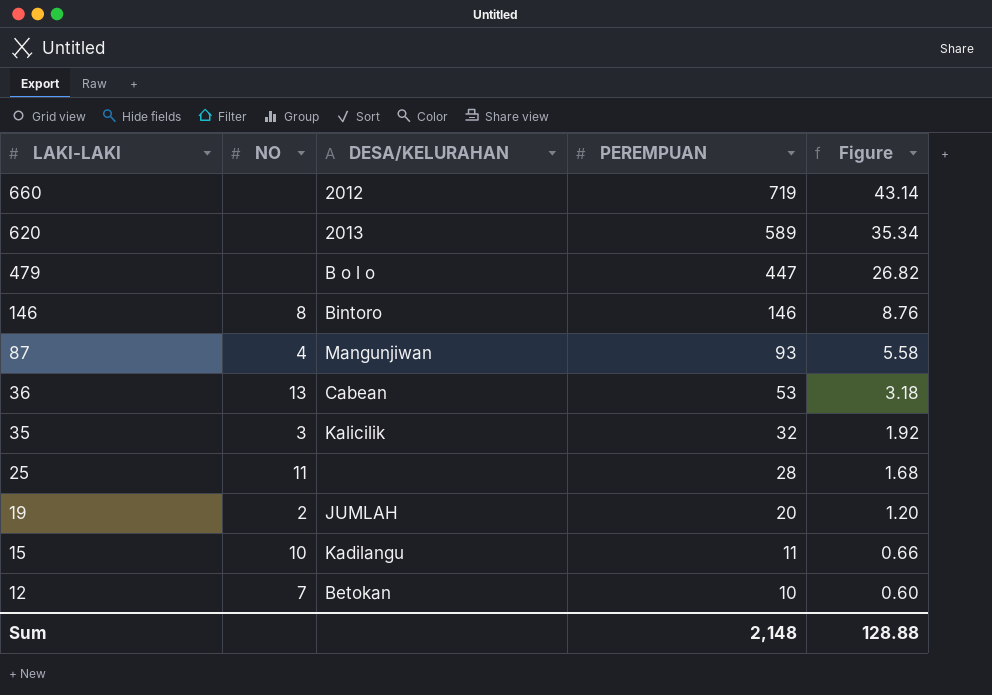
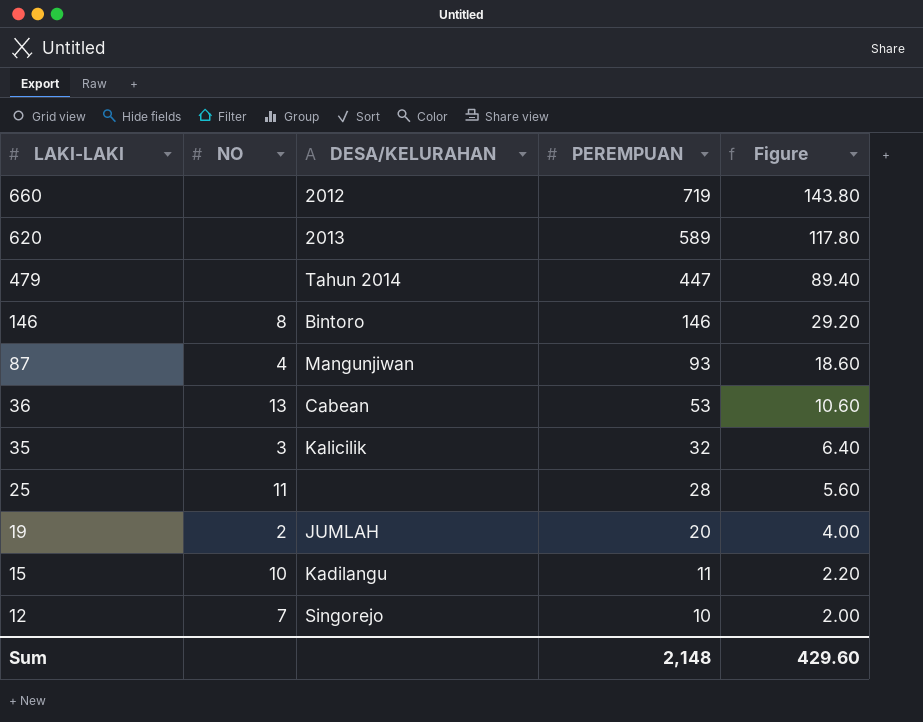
column Figure | formula: [PEREMPUAN] * 0.06 -> [PEREMPUAN] * 0.2
479 | DESA/KELURAHAN: B o l o -> Tahun 2014
12 | DESA/KELURAHAN: Betokan -> Singorejo
Sum | Figure: 128.88 -> 429.60

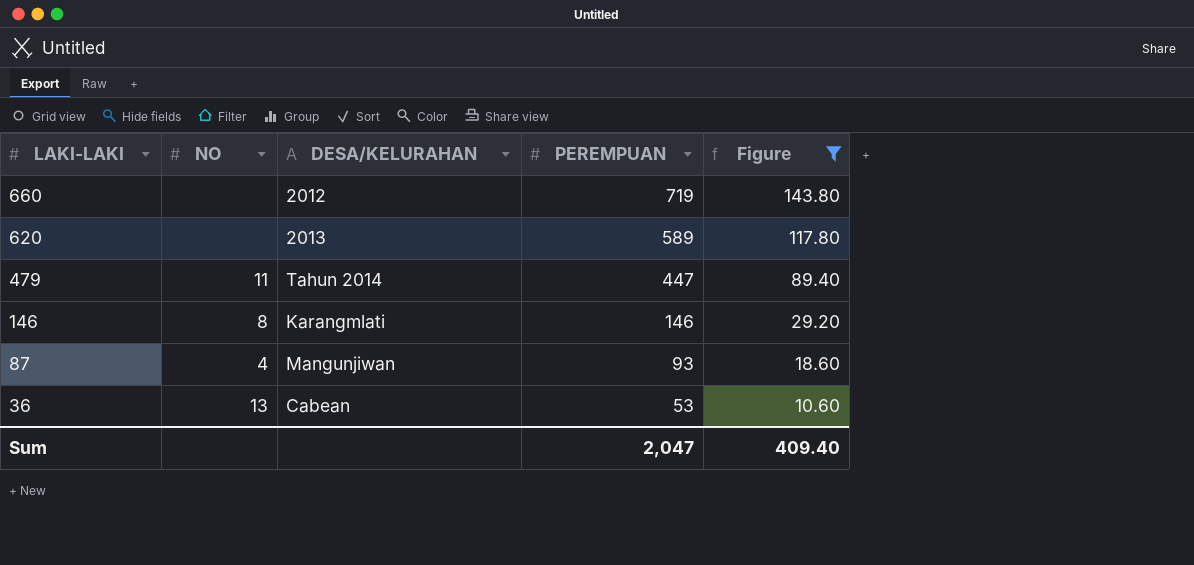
filter: none -> Figure >= 10.60
479 | NO: none -> 11
146 | DESA/KELURAHAN: Bintoro -> Karangmlati
Sum | PEREMPUAN: 2,148 -> 2,047
Sum | Figure: 429.60 -> 409.40

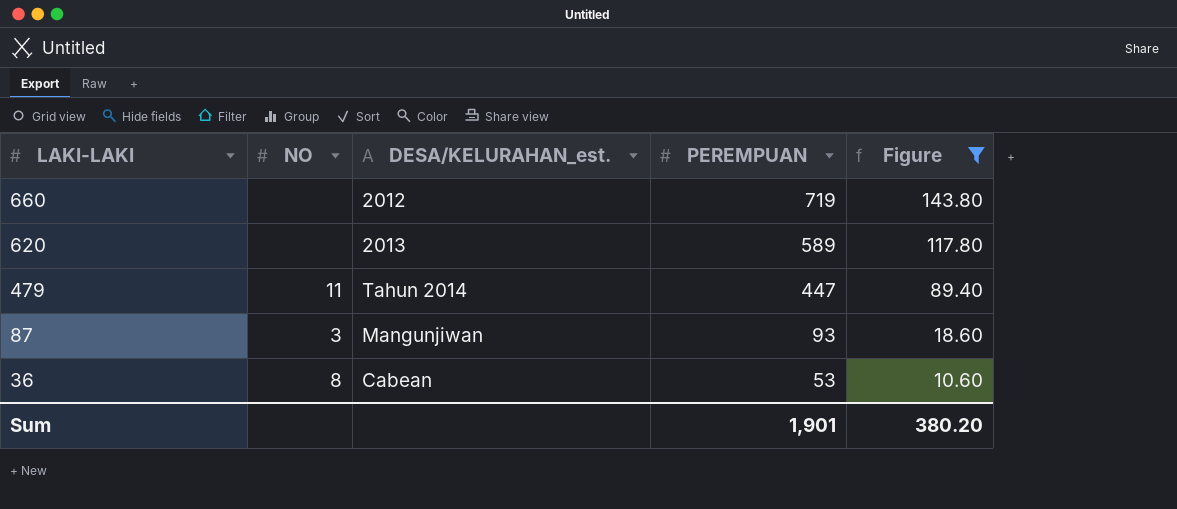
column name: DESA/KELURAHAN -> DESA/KELURAHAN_est.
row 146: 8 | Karangmlati | 146 | 29.20 -> none
87 | NO: 4 -> 3
36 | NO: 13 -> 8
Sum | PEREMPUAN: 2,047 -> 1,901
Sum | Figure: 409.40 -> 380.20

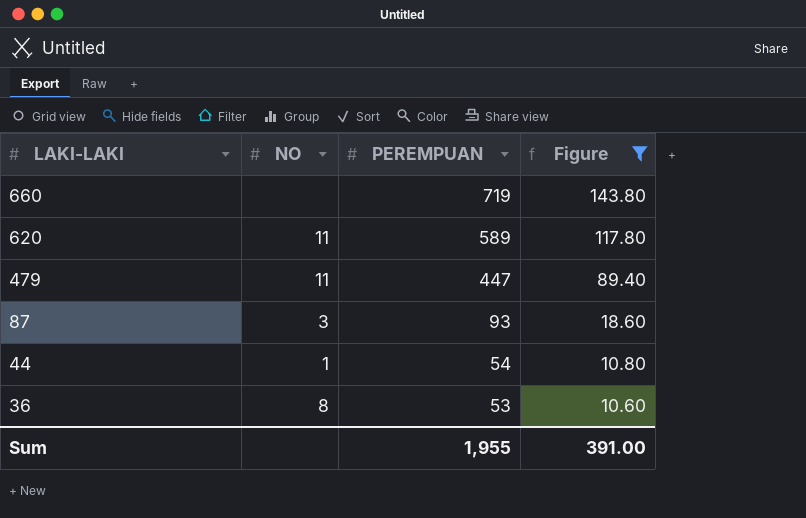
column DESA/KELURAHAN_est. | position: 3 -> none
620 | NO: none -> 11
row 44: none -> 1 | 54 | 10.80
Sum | PEREMPUAN: 1,901 -> 1,955
Sum | Figure: 380.20 -> 391.00

